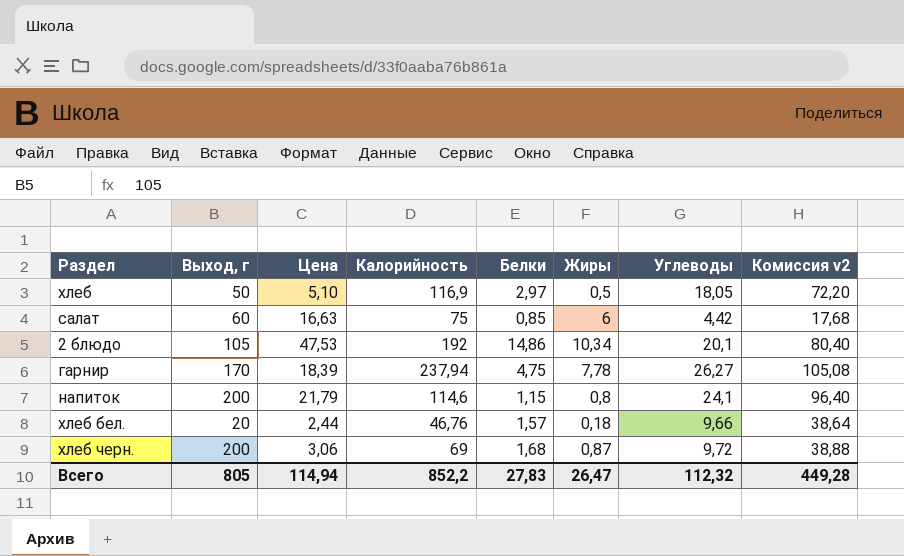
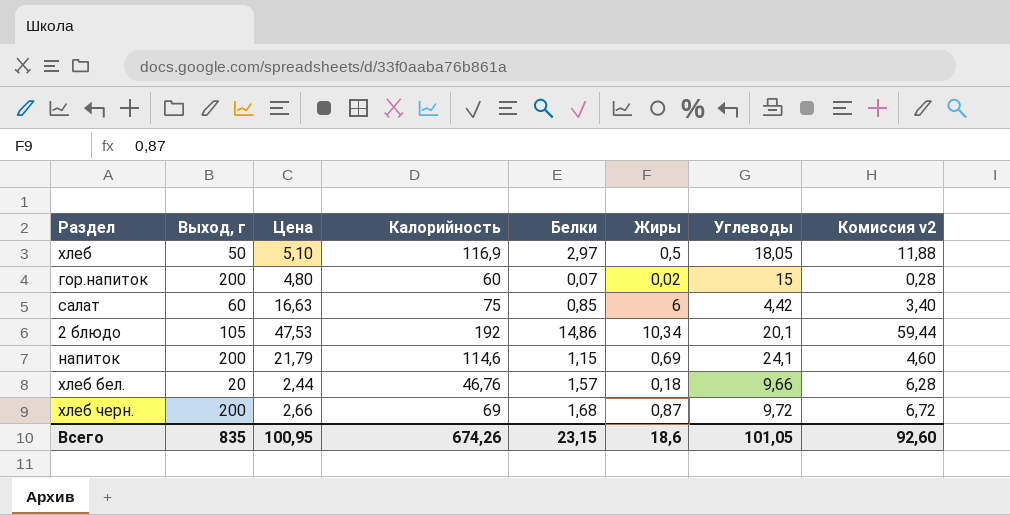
column Комиссия v2 | formula: [Углеводы] * 4 -> [Белки] * 4
row гарнир: 170 | 18,39 | 237,94 | 4,75 | 7,78 | 26,27 | 105,08 -> none
row гор.напиток: none -> 200 | 4,80 | 60 | 0,07 | 0,02 | 15 | 0,28
напиток | Жиры: 0,8 -> 0,69
хлеб черн. | Цена: 3,06 -> 2,66
Всего | Выход, г: 805 -> 835
Всего | Цена: 114,94 -> 100,95
Всего | Калорийность: 852,2 -> 674,26
Всего | Белки: 27,83 -> 23,15
Всего | Жиры: 26,47 -> 18,6
Всего | Углеводы: 112,32 -> 101,05
Всего | Комиссия v2: 449,28 -> 92,60

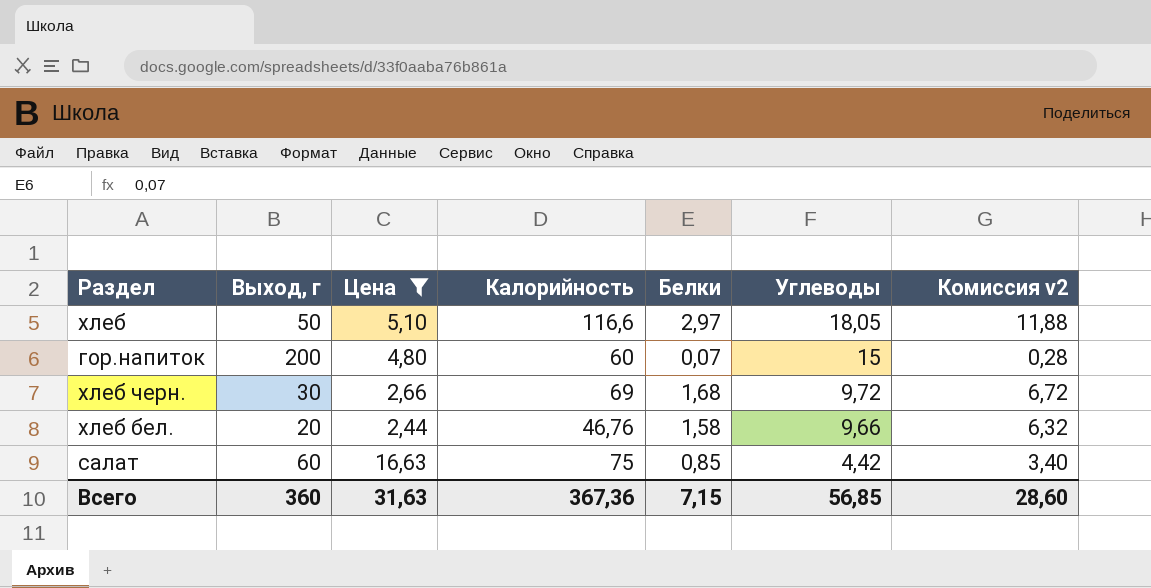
filter: none -> Цена <= 16,63
row order: none -> Углеводы descending
column Жиры | position: 6 -> none
хлеб | Калорийность: 116,9 -> 116,6
хлеб черн. | Выход, г: 200 -> 30
хлеб бел. | Белки: 1,57 -> 1,58
хлеб бел. | Комиссия v2: 6,28 -> 6,32
Всего | Выход, г: 835 -> 360
Всего | Цена: 100,95 -> 31,63
Всего | Калорийность: 674,26 -> 367,36
Всего | Белки: 23,15 -> 7,15
Всего | Углеводы: 101,05 -> 56,85
Всего | Комиссия v2: 92,60 -> 28,60

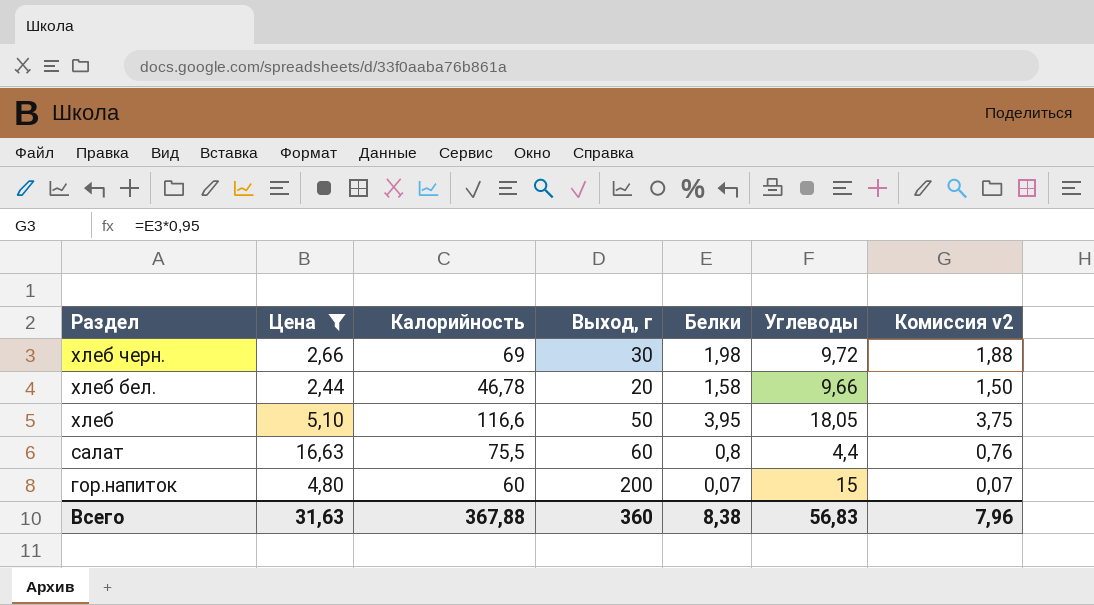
row order: Углеводы descending -> Раздел descending
column Выход, г | position: 2 -> 4
column Комиссия v2 | formula: [Белки] * 4 -> [Белки] * 0,95
хлеб черн. | Белки: 1,68 -> 1,98
хлеб бел. | Калорийность: 46,76 -> 46,78
хлеб | Белки: 2,97 -> 3,95
салат | Калорийность: 75 -> 75,5
салат | Белки: 0,85 -> 0,8
салат | Углеводы: 4,42 -> 4,4
Всего | Калорийность: 367,36 -> 367,88
Всего | Белки: 7,15 -> 8,38
Всего | Углеводы: 56,85 -> 56,83
Всего | Комиссия v2: 28,60 -> 7,96

